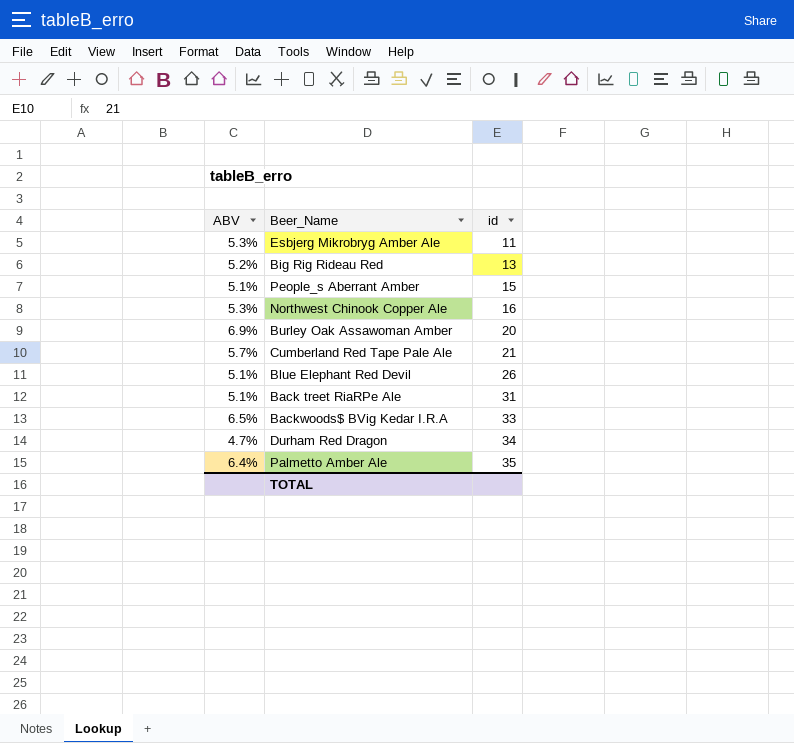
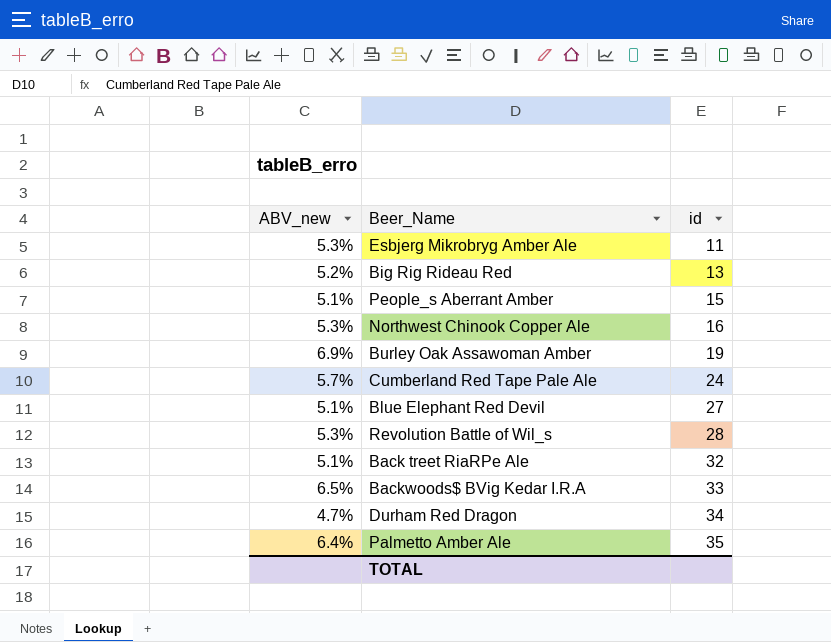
column name: ABV -> ABV_new
Burley Oak Assawoman Amber | id: 20 -> 19
Cumberland Red Tape Pale Ale | id: 21 -> 24
Blue Elephant Red Devil | id: 26 -> 27
row Revolution Battle of Wil_s: none -> 5.3% | 28
Back treet RiaRPe Ale | id: 31 -> 32

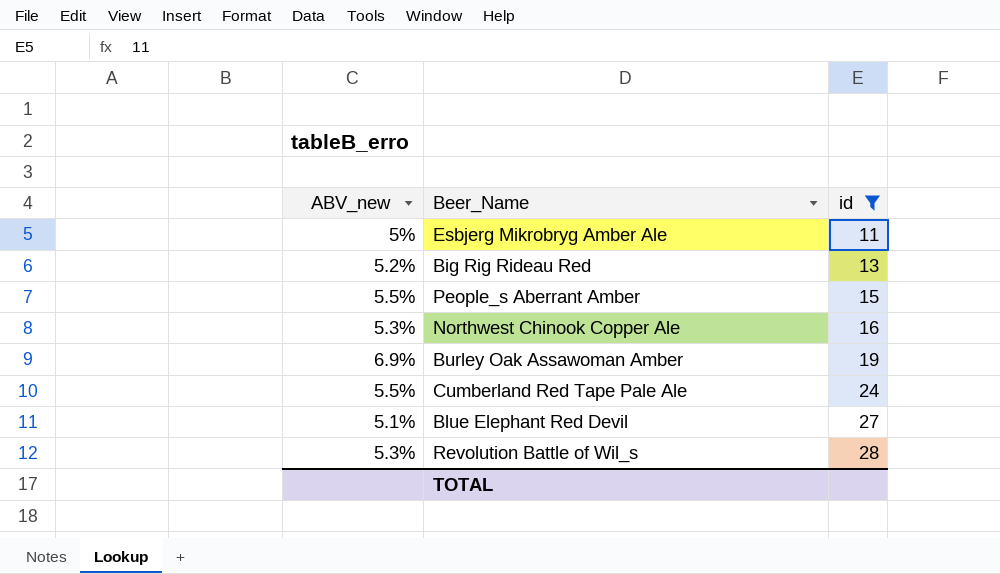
filter: none -> id <= 28
Esbjerg Mikrobryg Amber Ale | ABV_new: 5.3% -> 5%
People_s Aberrant Amber | ABV_new: 5.1% -> 5.5%
Cumberland Red Tape Pale Ale | ABV_new: 5.7% -> 5.5%

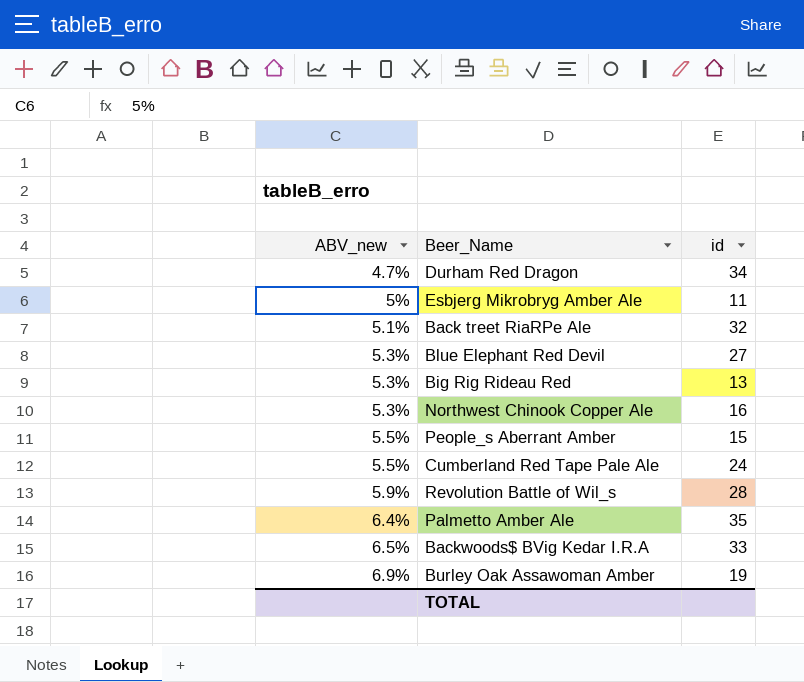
filter: id <= 28 -> none
row order: id ascending -> ABV_new ascending
Blue Elephant Red Devil | ABV_new: 5.1% -> 5.3%
Big Rig Rideau Red | ABV_new: 5.2% -> 5.3%
Revolution Battle of Wil_s | ABV_new: 5.3% -> 5.9%

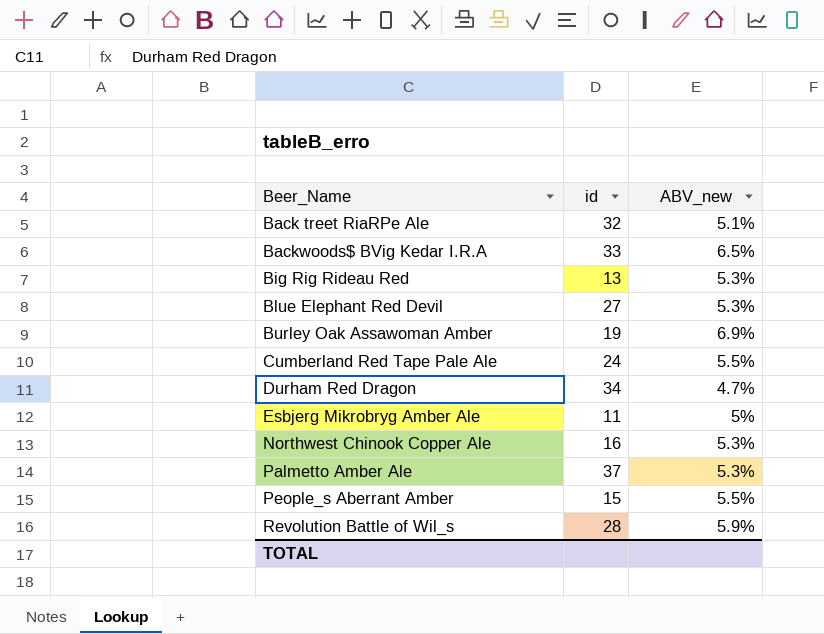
row order: ABV_new ascending -> Beer_Name ascending
column ABV_new | position: 1 -> 3
Palmetto Amber Ale | id: 35 -> 37
Palmetto Amber Ale | ABV_new: 6.4% -> 5.3%

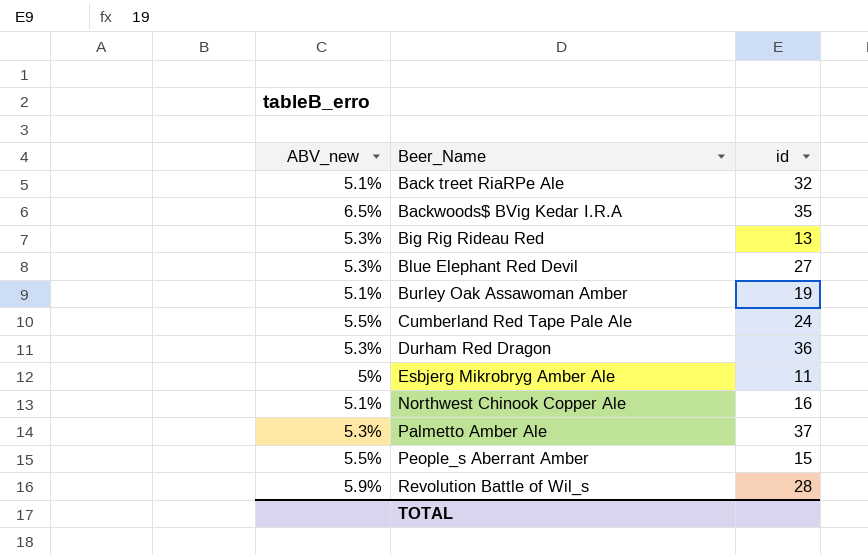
column ABV_new | position: 3 -> 1
Backwoods$ BVig Kedar I.R.A | id: 33 -> 35
Burley Oak Assawoman Amber | ABV_new: 6.9% -> 5.1%
Durham Red Dragon | ABV_new: 4.7% -> 5.3%
Durham Red Dragon | id: 34 -> 36
Northwest Chinook Copper Ale | ABV_new: 5.3% -> 5.1%

